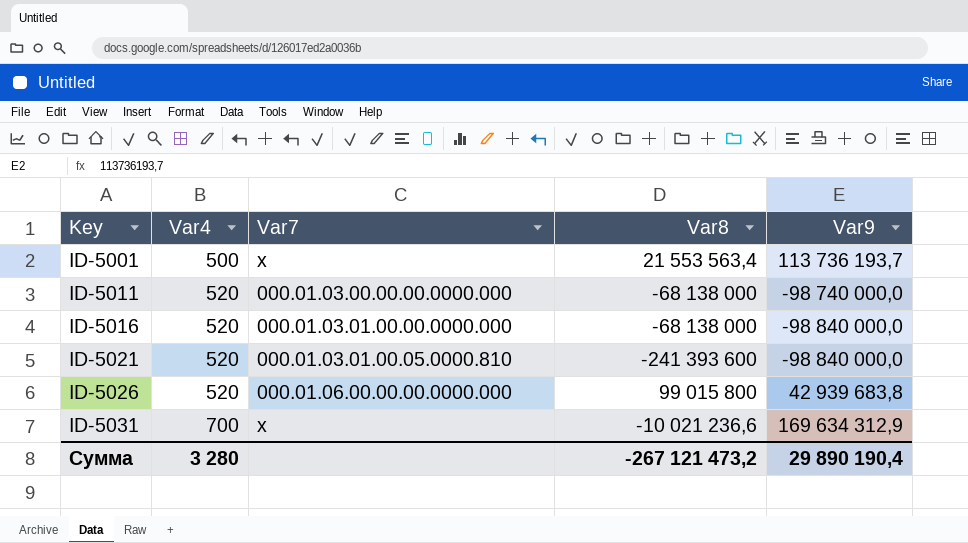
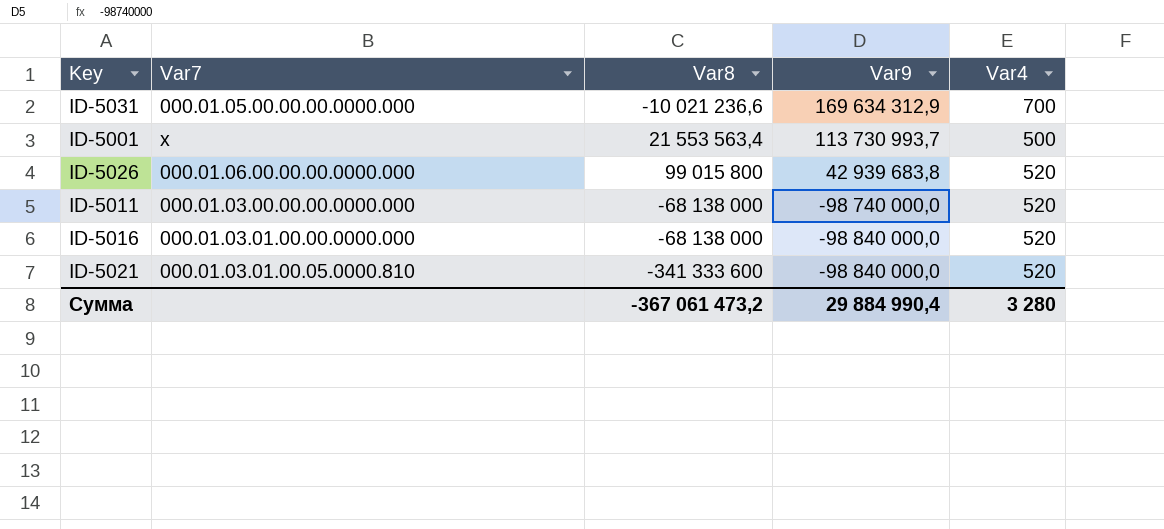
row order: Key ascending -> Var9 descending
column Var4 | position: 2 -> 5
ID-5031 | Var7: х -> 000.01.05.00.00.00.0000.000
ID-5001 | Var9: 113 736 193,7 -> 113 730 993,7
ID-5021 | Var8: -241 393 600 -> -341 333 600
Сумма | Var8: -267 121 473,2 -> -367 061 473,2
Сумма | Var9: 29 890 190,4 -> 29 884 990,4

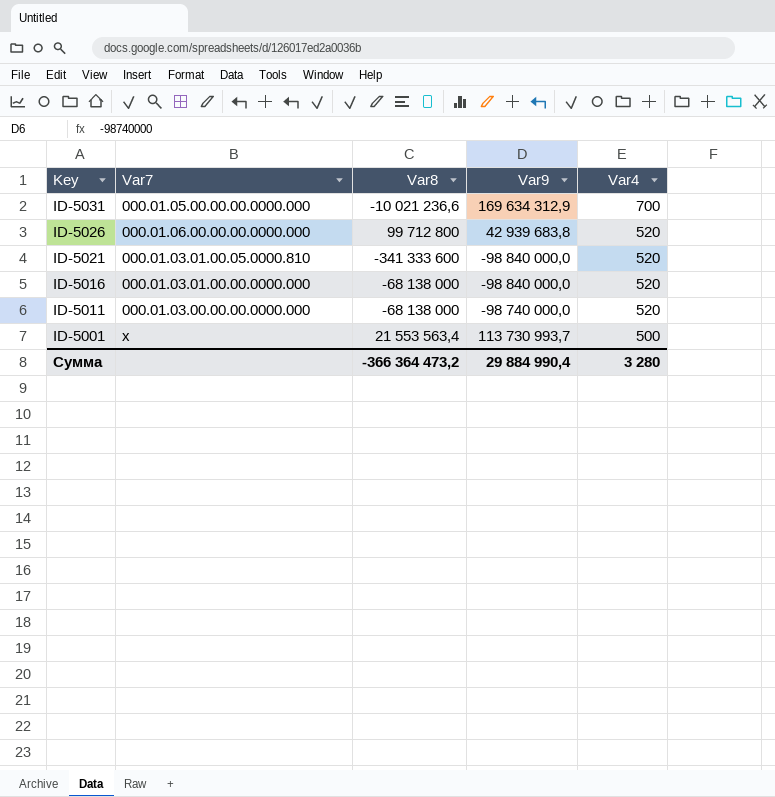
row order: Var9 descending -> Key descending
ID-5026 | Var8: 99 015 800 -> 99 712 800
Сумма | Var8: -367 061 473,2 -> -366 364 473,2

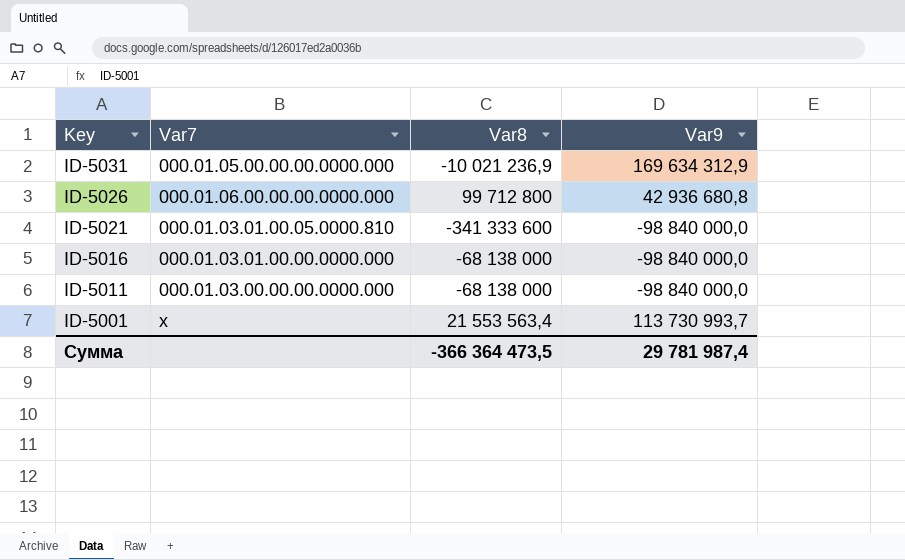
column Var4 | position: 5 -> none
ID-5031 | Var8: -10 021 236,6 -> -10 021 236,9
ID-5026 | Var9: 42 939 683,8 -> 42 936 680,8
ID-5011 | Var9: -98 740 000,0 -> -98 840 000,0
Сумма | Var8: -366 364 473,2 -> -366 364 473,5
Сумма | Var9: 29 884 990,4 -> 29 781 987,4

